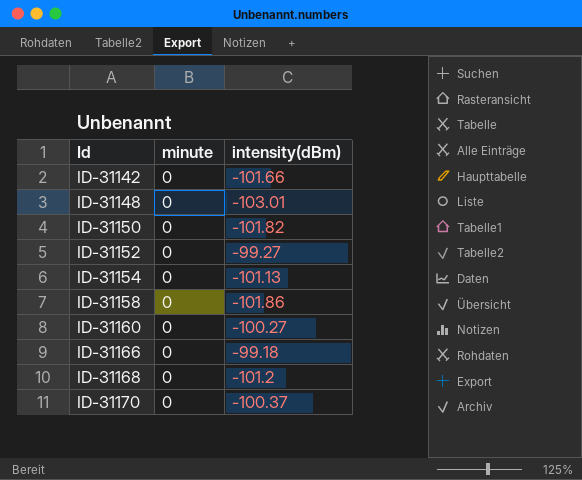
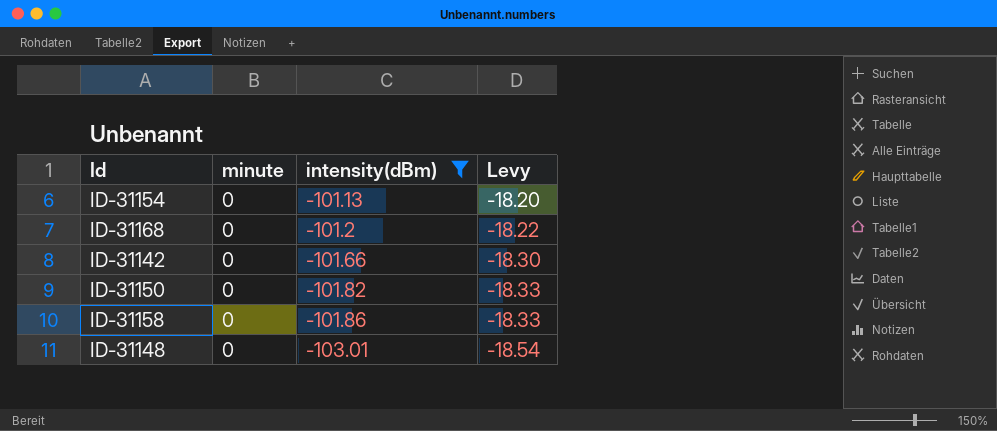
filter: none -> intensity(dBm) <= -101.13
row order: Id ascending -> intensity(dBm) descending
column Levy | formula: none -> [intensity(dBm)] * 0.18

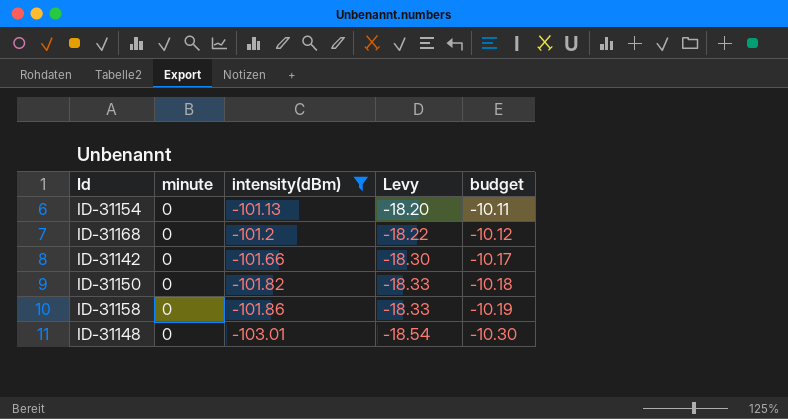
column budget | formula: none -> [intensity(dBm)] * 0.1

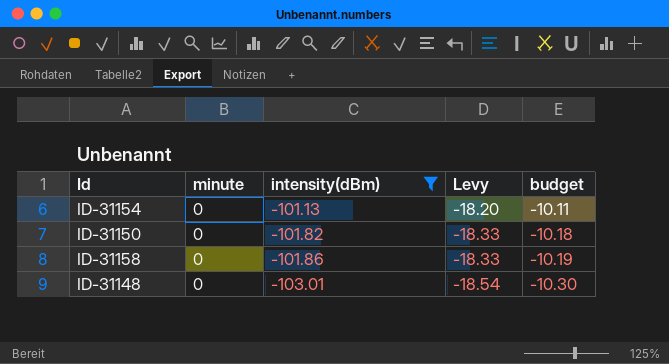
row ID-31168: 0 | -101.2 | -18.22 | -10.12 -> none
row ID-31142: 0 | -101.66 | -18.30 | -10.17 -> none

